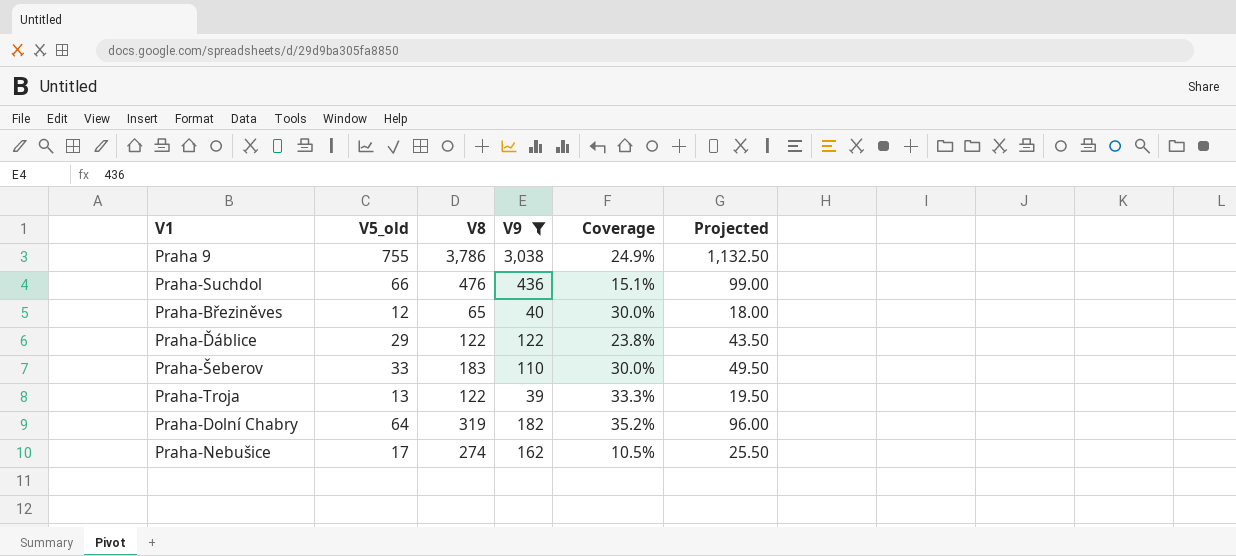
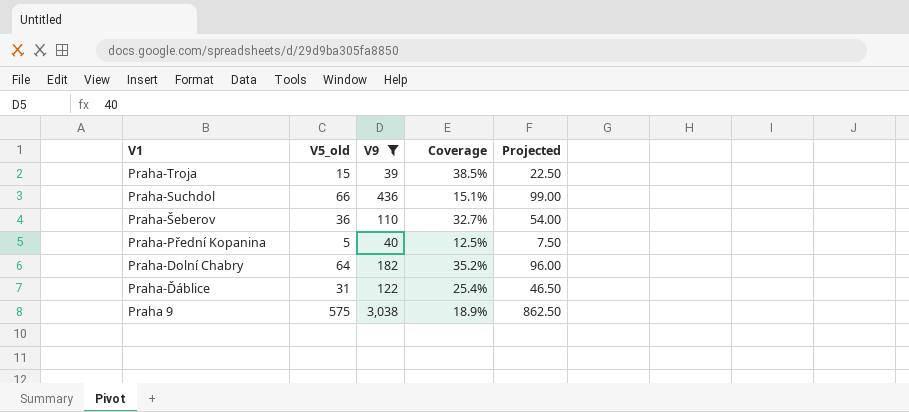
row order: none -> V1 descending
column V8 | position: 3 -> none
row Praha-Březiněves: 12 | 65 | 40 | 30.0% | 18.00 -> none
row Praha-Nebušice: 17 | 274 | 162 | 10.5% | 25.50 -> none
Praha-Troja | V5_old: 13 -> 15
Praha-Troja | Coverage: 33.3% -> 38.5%
Praha-Troja | Projected: 19.50 -> 22.50
Praha-Šeberov | V5_old: 33 -> 36
Praha-Šeberov | Coverage: 30.0% -> 32.7%
Praha-Šeberov | Projected: 49.50 -> 54.00
row Praha-Přední Kopanina: none -> 5 | 40 | 12.5% | 7.50
Praha-Ďáblice | V5_old: 29 -> 31
Praha-Ďáblice | Coverage: 23.8% -> 25.4%
Praha-Ďáblice | Projected: 43.50 -> 46.50
Praha 9 | V5_old: 755 -> 575
Praha 9 | Coverage: 24.9% -> 18.9%
Praha 9 | Projected: 1,132.50 -> 862.50

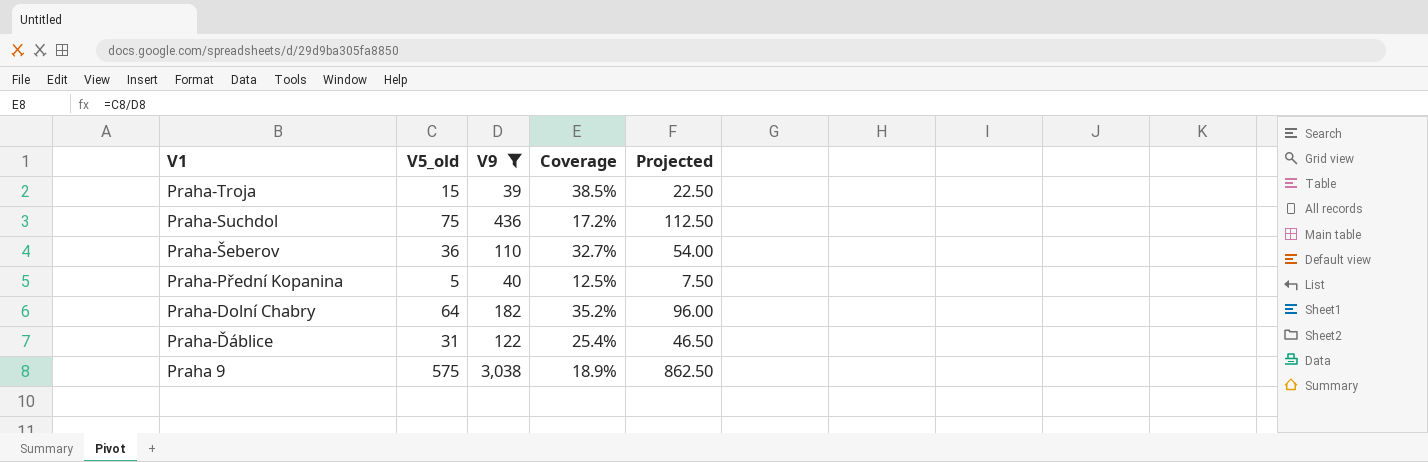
Praha-Suchdol | V5_old: 66 -> 75
Praha-Suchdol | Coverage: 15.1% -> 17.2%
Praha-Suchdol | Projected: 99.00 -> 112.50

